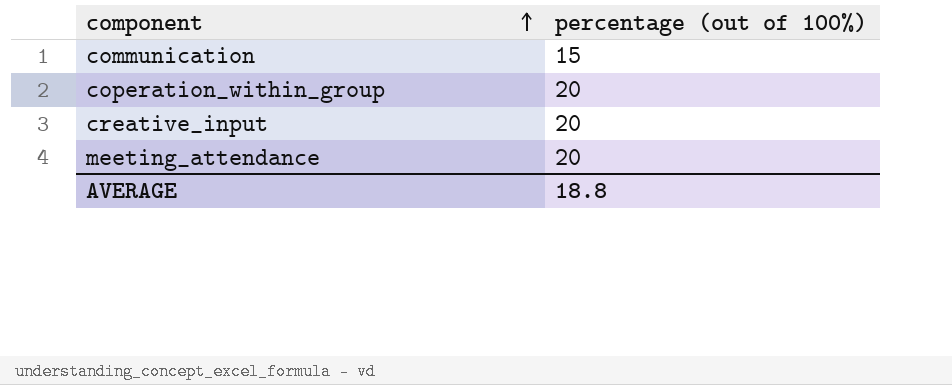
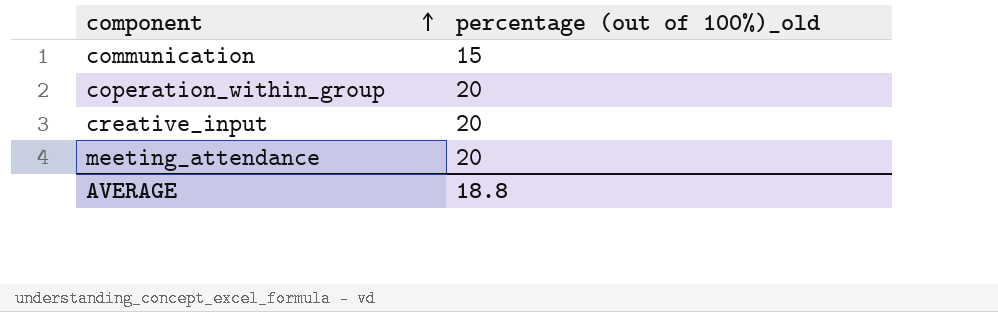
column name: percentage (out of 100%) -> percentage (out of 100%)_old

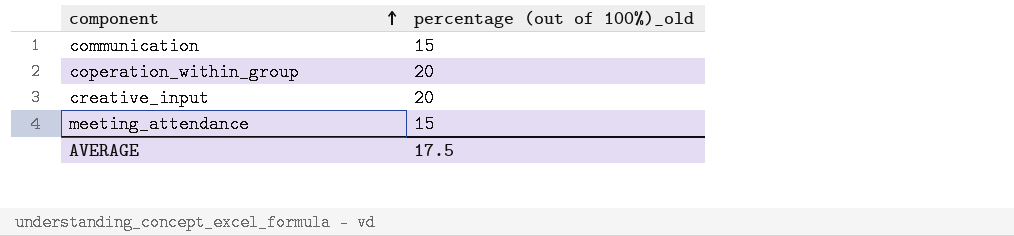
meeting_attendance | percentage (out of 100%)_old: 20 -> 15
AVERAGE | percentage (out of 100%)_old: 18.8 -> 17.5

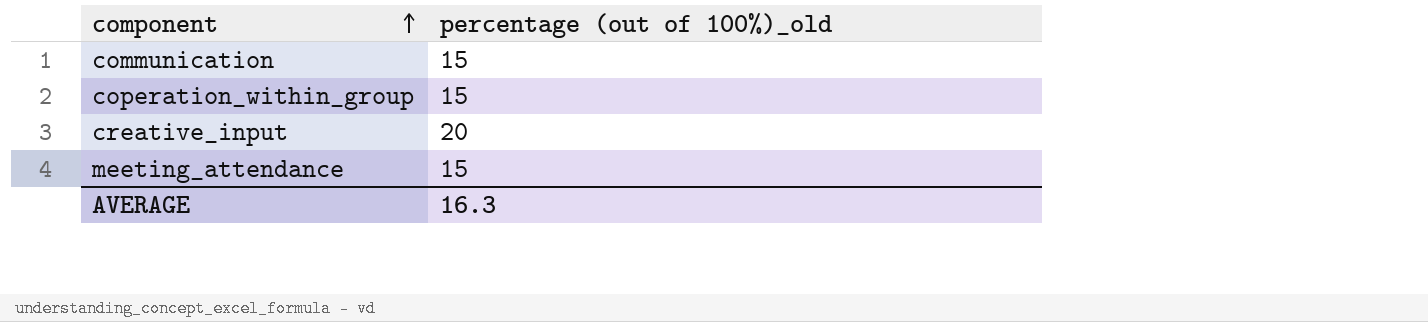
coperation_within_group | percentage (out of 100%)_old: 20 -> 15
AVERAGE | percentage (out of 100%)_old: 17.5 -> 16.3

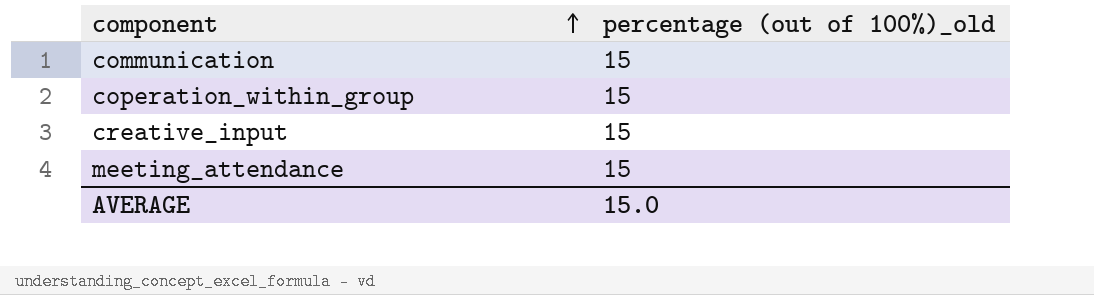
creative_input | percentage (out of 100%)_old: 20 -> 15
AVERAGE | percentage (out of 100%)_old: 16.3 -> 15.0

